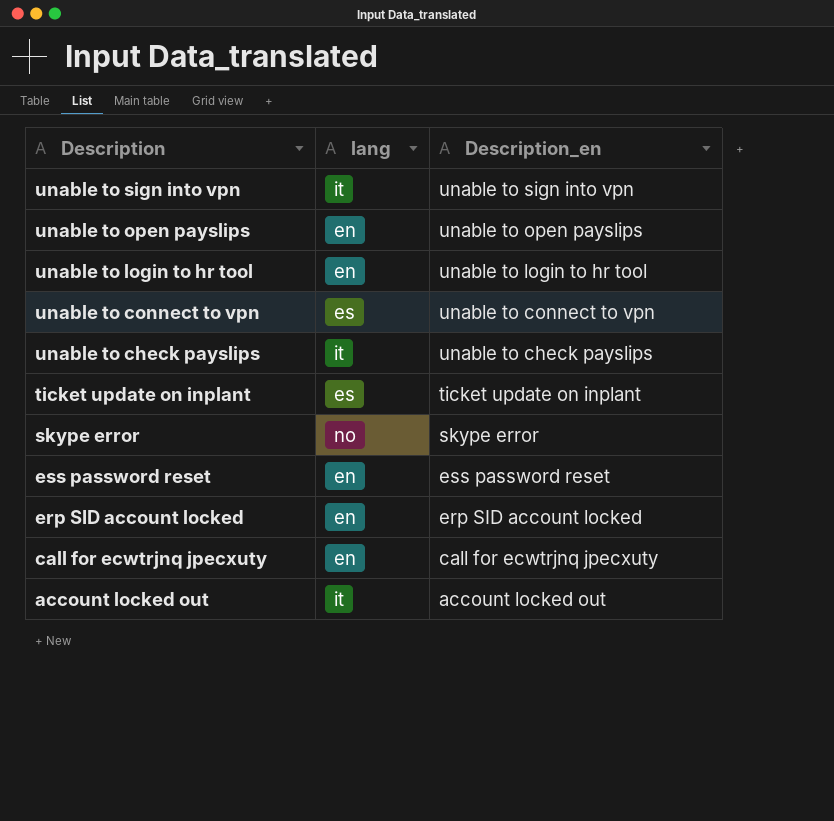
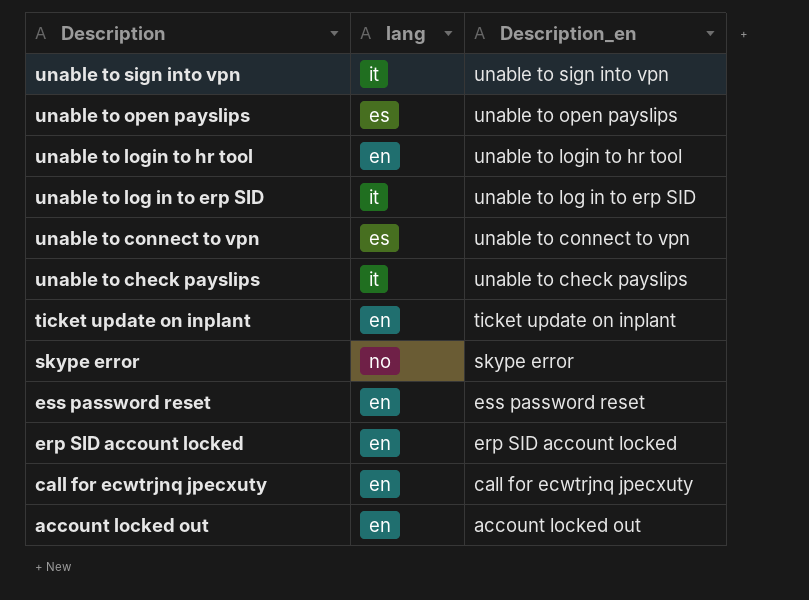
unable to open payslips | lang: en -> es
row unable to log in to erp SID: none -> it | unable to log in to erp SID
ticket update on inplant | lang: es -> en
account locked out | lang: it -> en

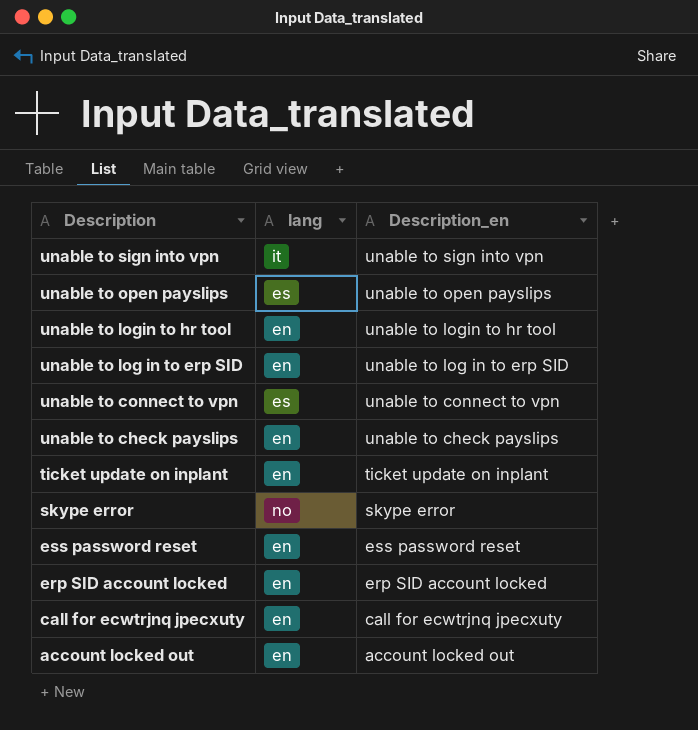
unable to log in to erp SID | lang: it -> en
unable to check payslips | lang: it -> en

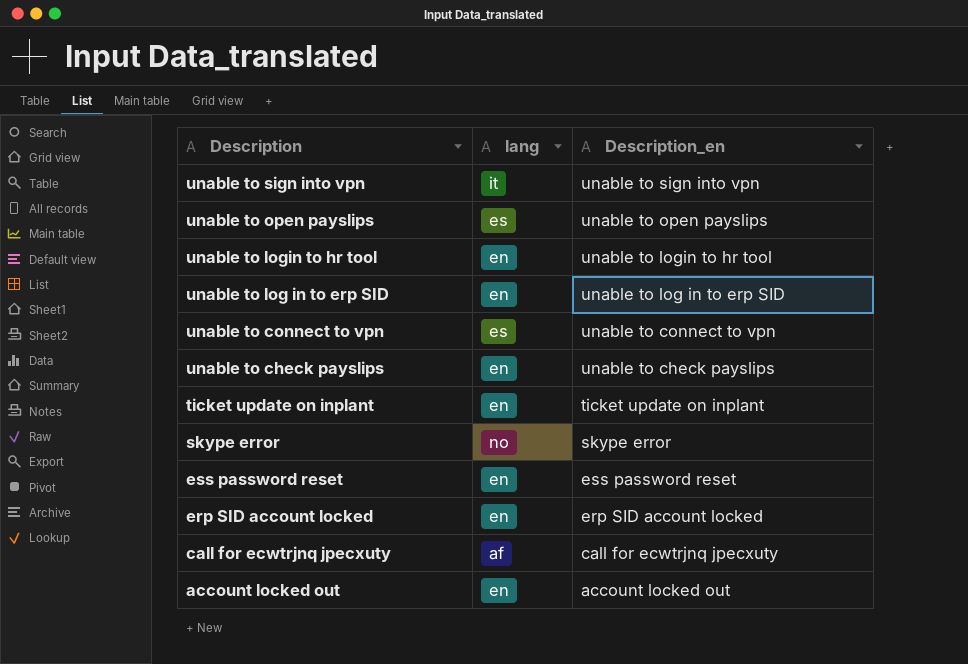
call for ecwtrjnq jpecxuty | lang: en -> af

